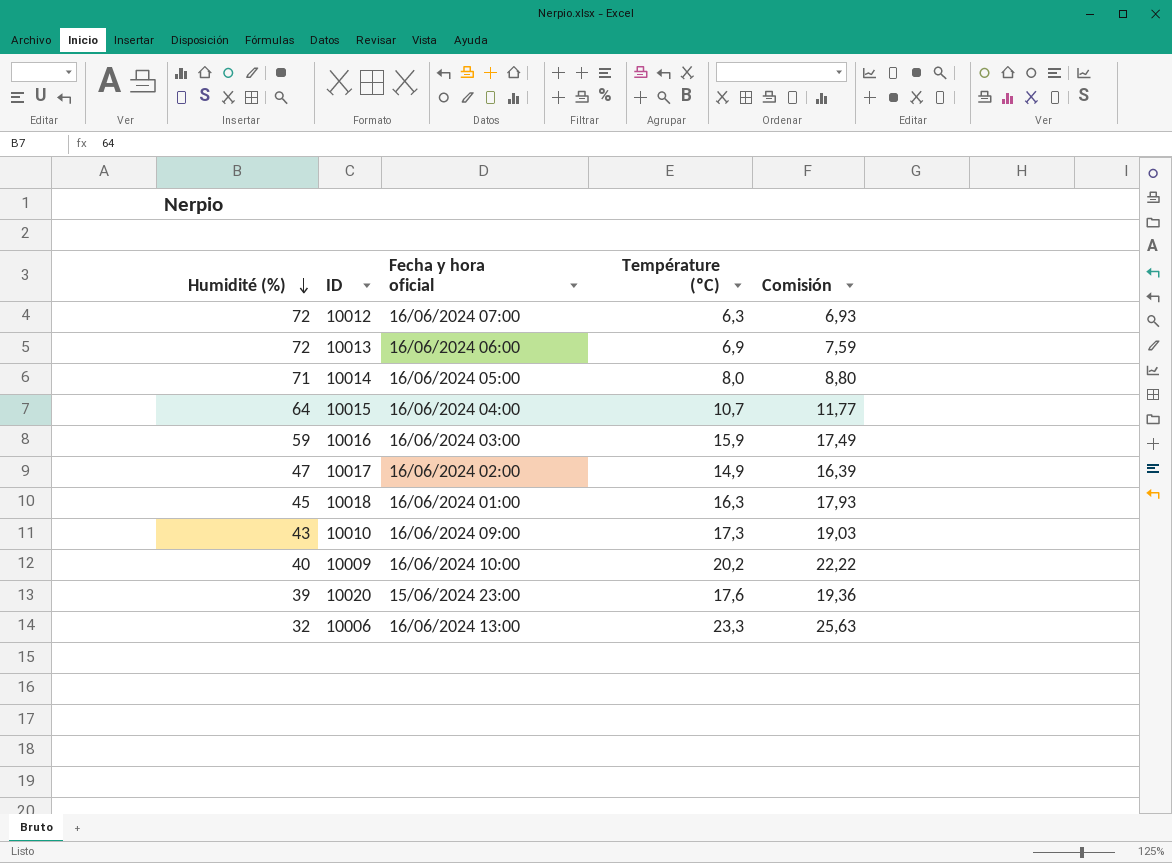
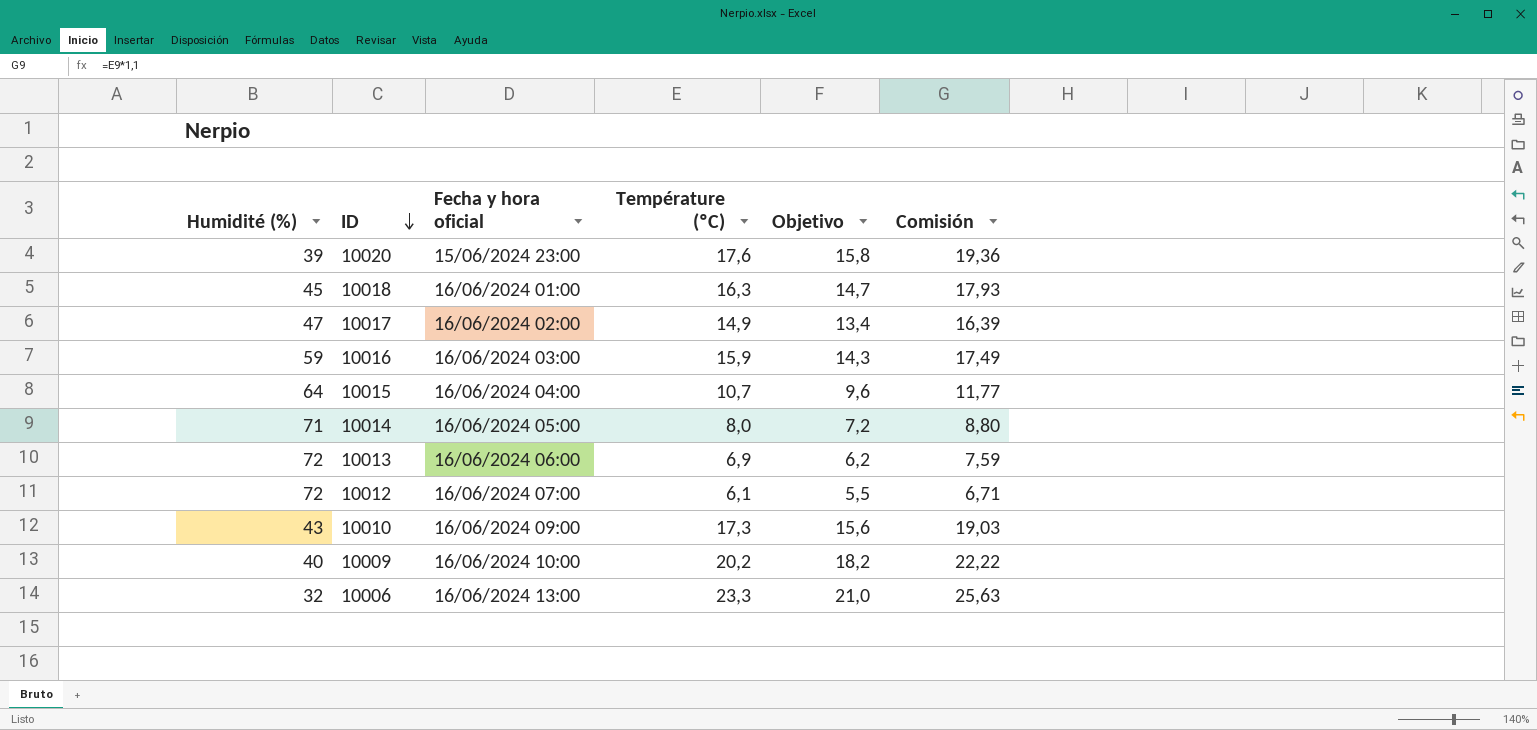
row order: Humidité (%) descending -> ID descending
column Objetivo | formula: none -> [Température (ºC)] * 0,9
10012 | Température (ºC): 6,3 -> 6,1
10012 | Comisión: 6,93 -> 6,71

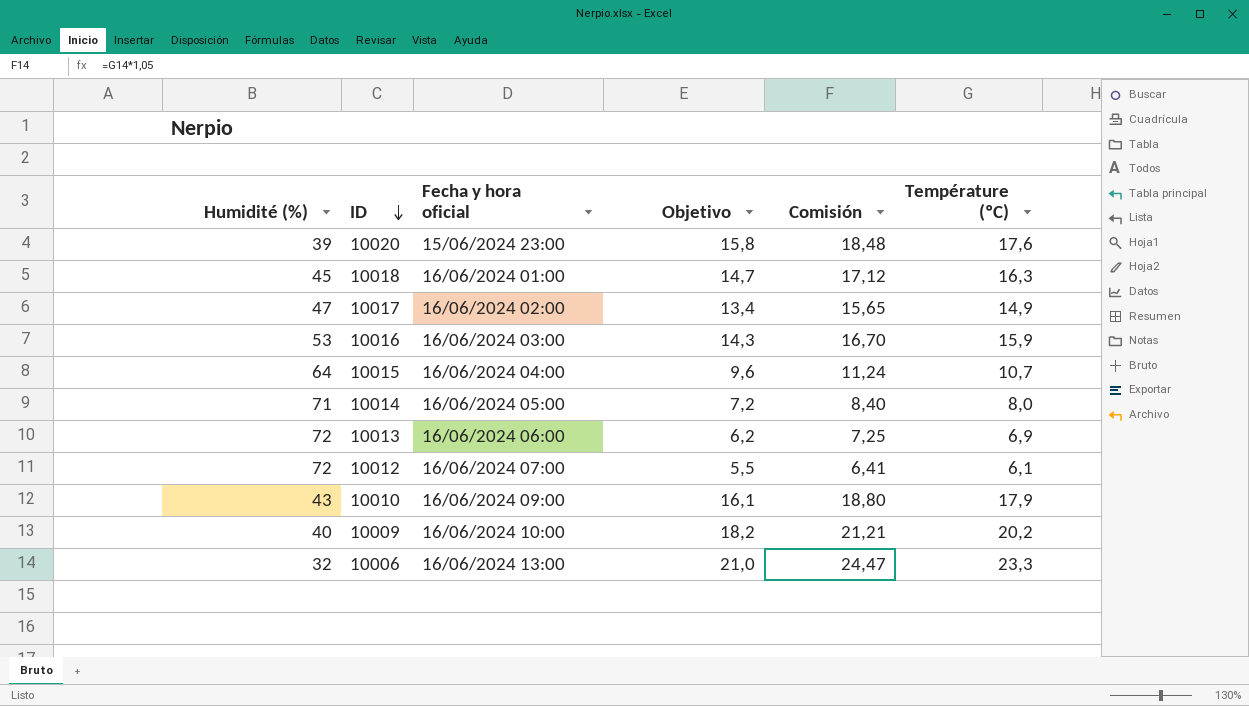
column Comisión | formula: [Température (ºC)] * 1,1 -> [Température (ºC)] * 1,05
column Température (ºC) | position: 4 -> 6
10016 | Humidité (%): 59 -> 53
10010 | Objetivo: 15,6 -> 16,1
10010 | Température (ºC): 17,3 -> 17,9

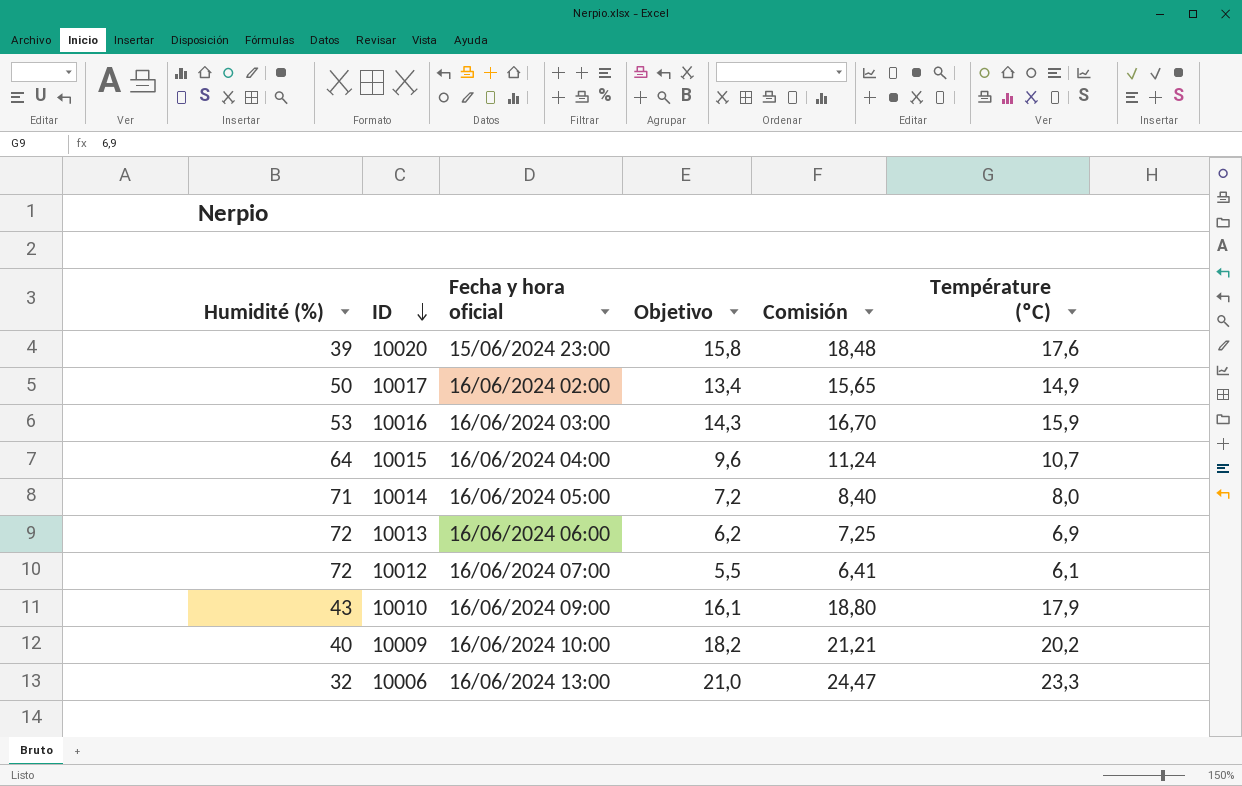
row 10018: 45 | 16/06/2024 01:00 | 14,7 | 17,12 | 16,3 -> none
10017 | Humidité (%): 47 -> 50

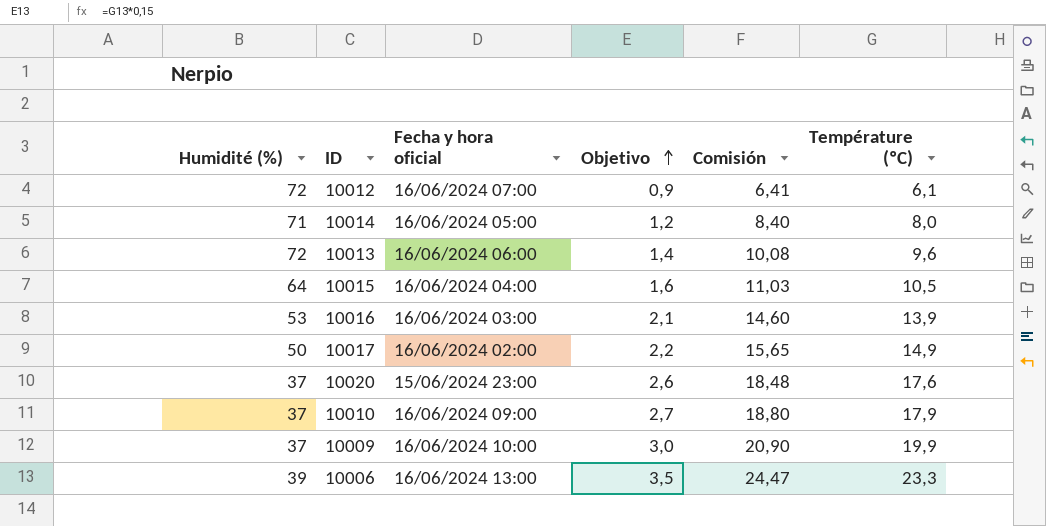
row order: ID descending -> Objetivo ascending
column Objetivo | formula: [Température (ºC)] * 0,9 -> [Température (ºC)] * 0,15
10013 | Comisión: 7,25 -> 10,08
10013 | Température (ºC): 6,9 -> 9,6
10015 | Comisión: 11,24 -> 11,03
10015 | Température (ºC): 10,7 -> 10,5
10016 | Comisión: 16,70 -> 14,60
10016 | Température (ºC): 15,9 -> 13,9
10020 | Humidité (%): 39 -> 37
10010 | Humidité (%): 43 -> 37
10009 | Humidité (%): 40 -> 37
10009 | Comisión: 21,21 -> 20,90
10009 | Température (ºC): 20,2 -> 19,9
10006 | Humidité (%): 32 -> 39

